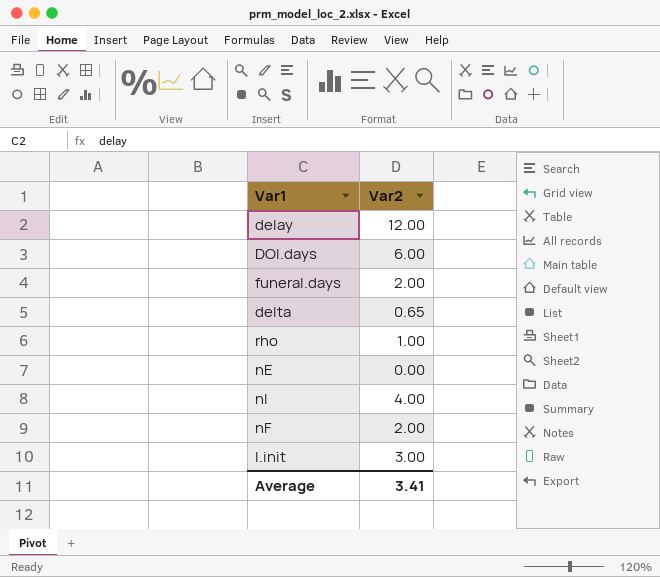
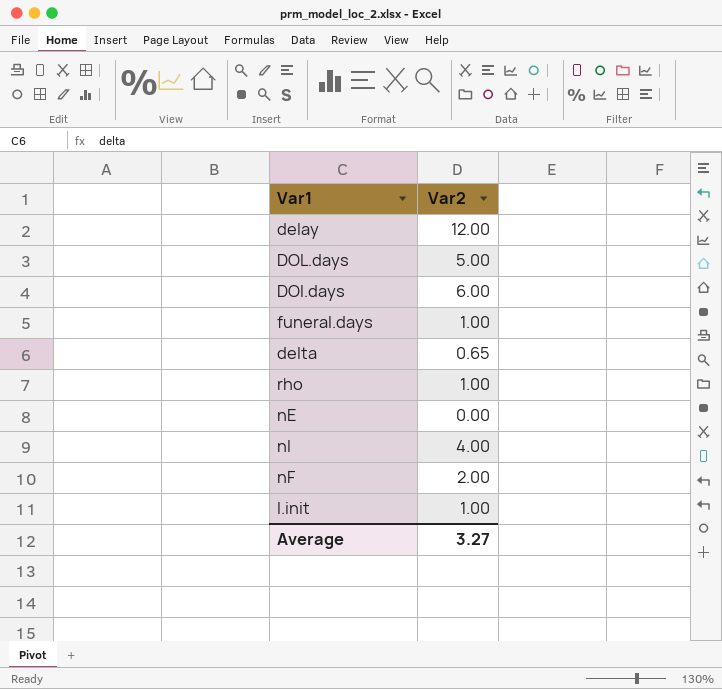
row DOL.days: none -> 5.00
funeral.days | Var2: 2.00 -> 1.00
I.init | Var2: 3.00 -> 1.00
Average | Var2: 3.41 -> 3.27

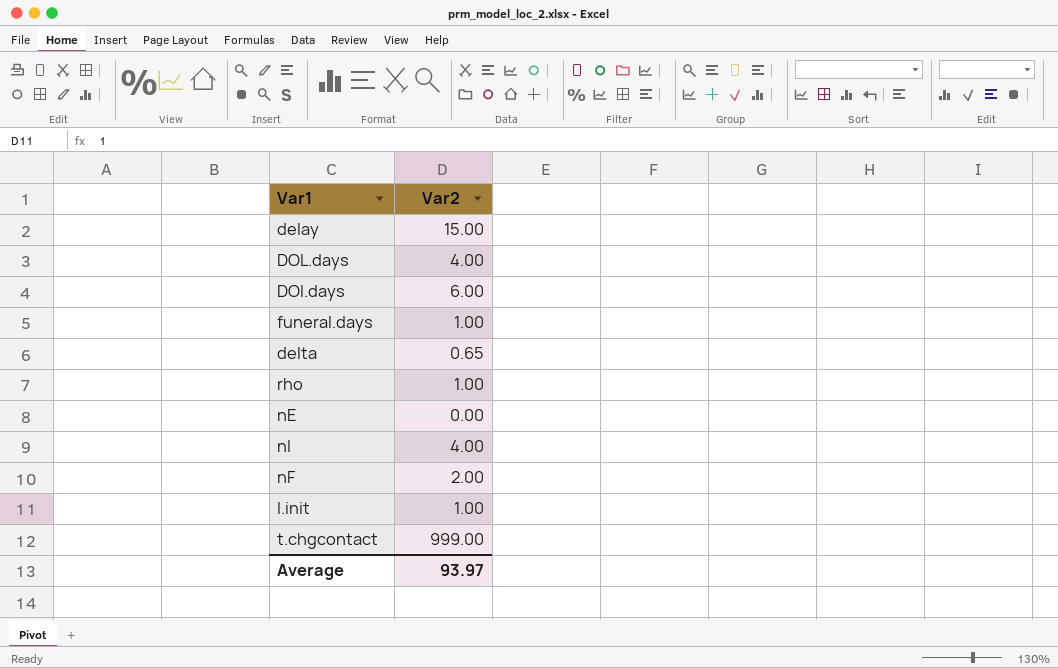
delay | Var2: 12.00 -> 15.00
DOL.days | Var2: 5.00 -> 4.00
row t.chgcontact: none -> 999.00
Average | Var2: 3.27 -> 93.97

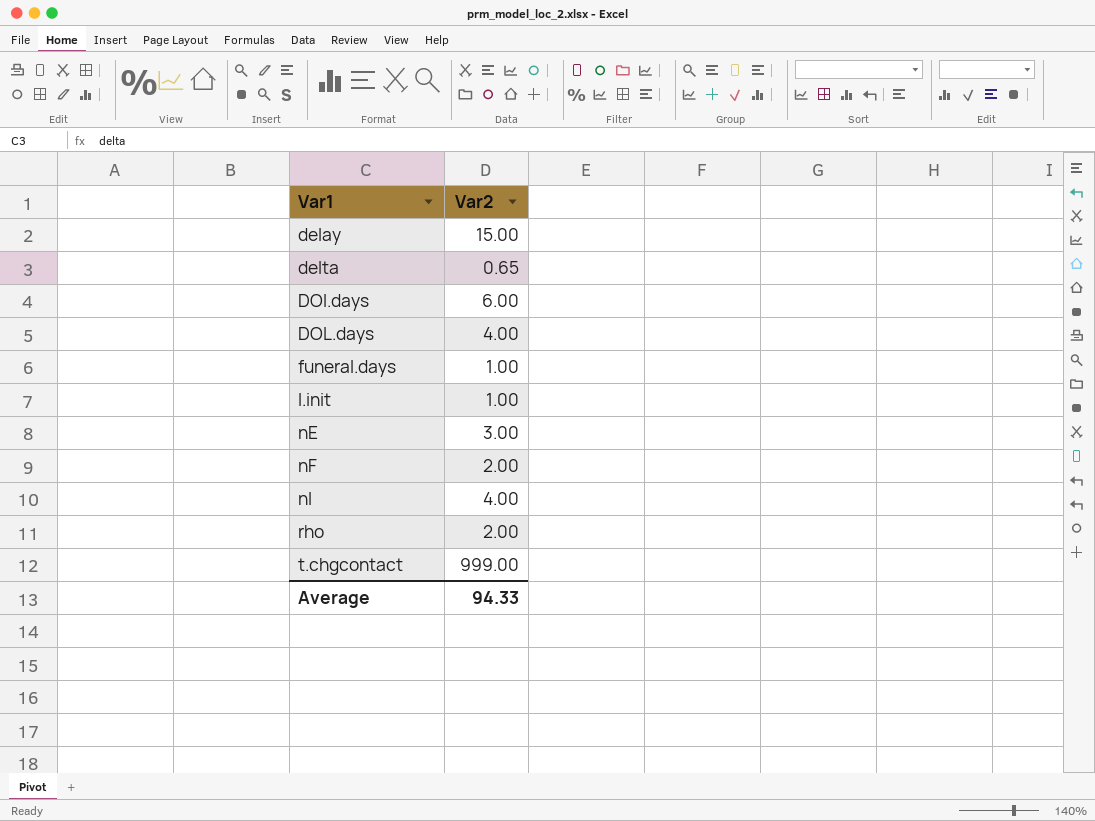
row order: none -> Var1 ascending
nE | Var2: 0.00 -> 3.00
rho | Var2: 1.00 -> 2.00
Average | Var2: 93.97 -> 94.33

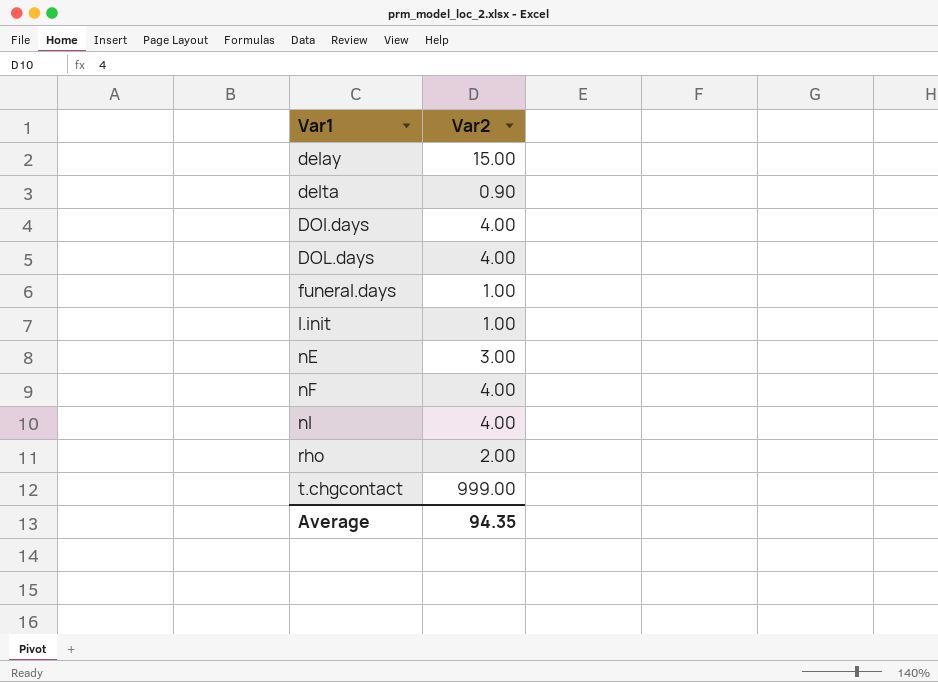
delta | Var2: 0.65 -> 0.90
DOI.days | Var2: 6.00 -> 4.00
nF | Var2: 2.00 -> 4.00
Average | Var2: 94.33 -> 94.35

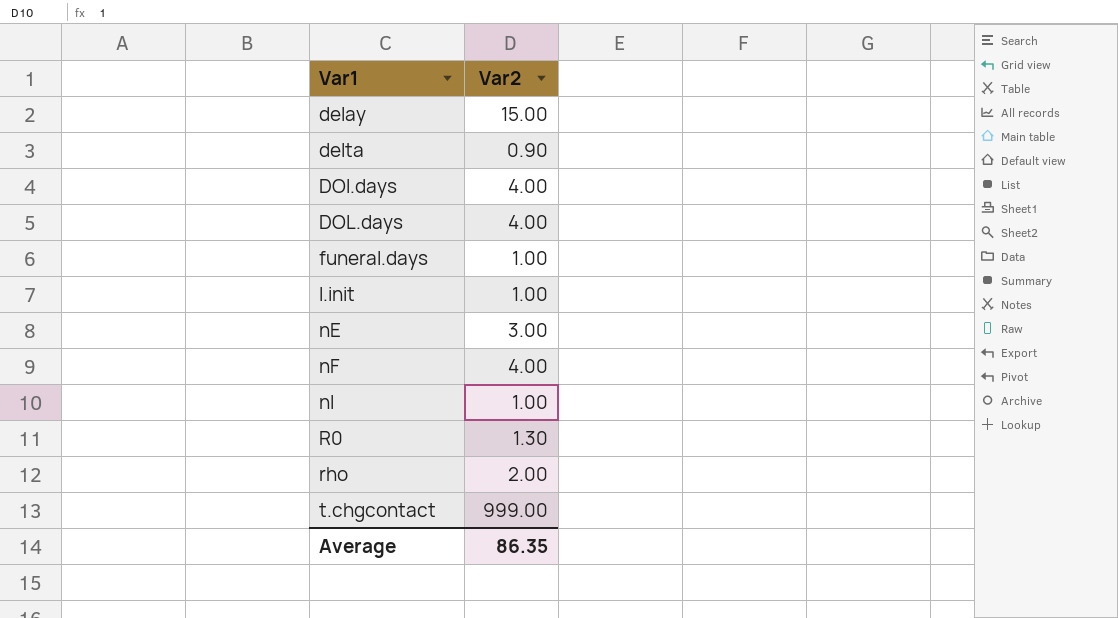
nI | Var2: 4.00 -> 1.00
row R0: none -> 1.30
Average | Var2: 94.35 -> 86.35

